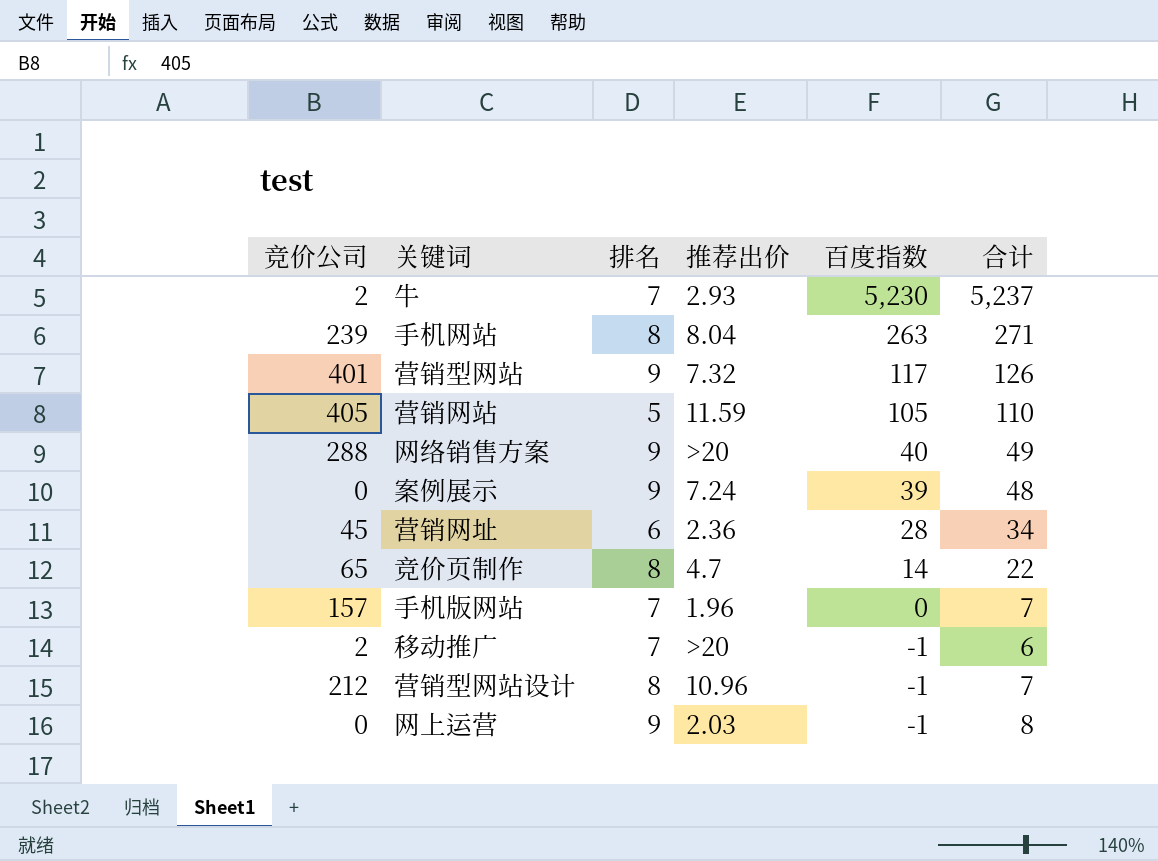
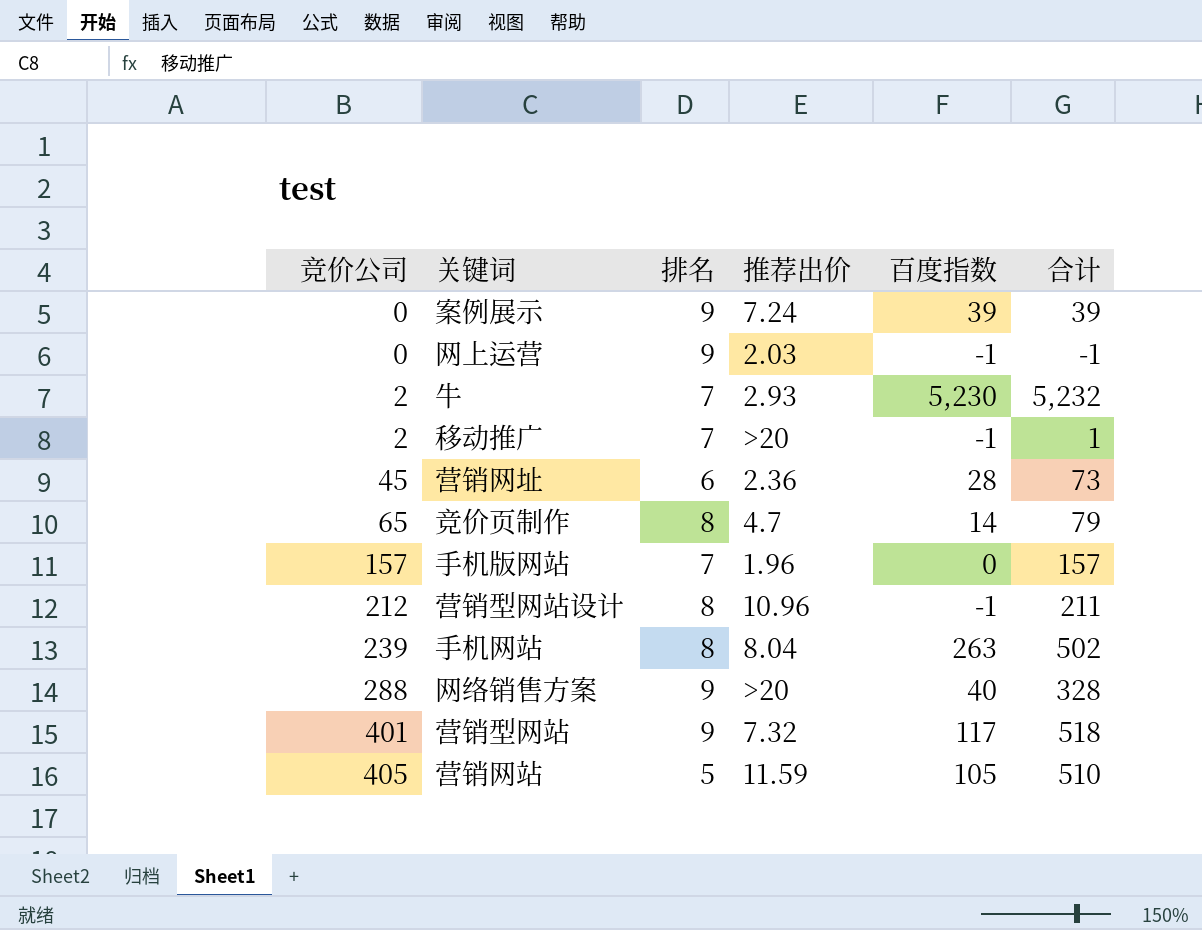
row order: 百度指数 descending -> 竞价公司 ascending
column 合计 | formula: [排名] + [百度指数] -> [竞价公司] + [百度指数]

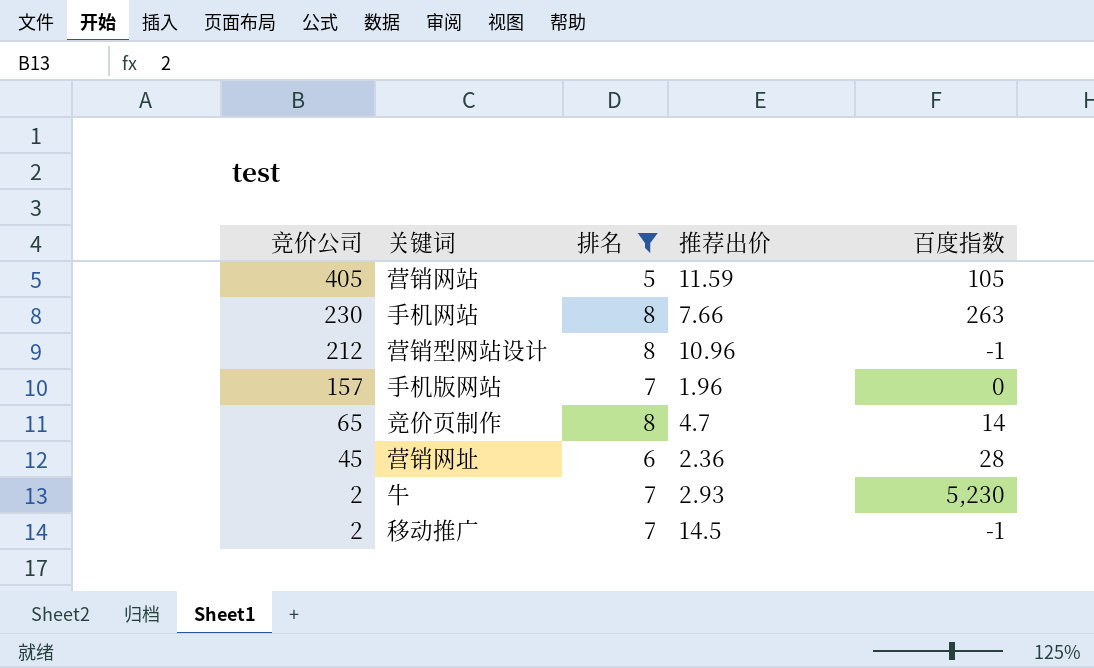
filter: none -> 排名 != 9
row order: 竞价公司 ascending -> 竞价公司 descending
column 合计 | formula: [竞价公司] + [百度指数] -> none
手机网站 | 竞价公司: 239 -> 230
手机网站 | 推荐出价: 8.04 -> 7.66
移动推广 | 推荐出价: >20 -> 14.5

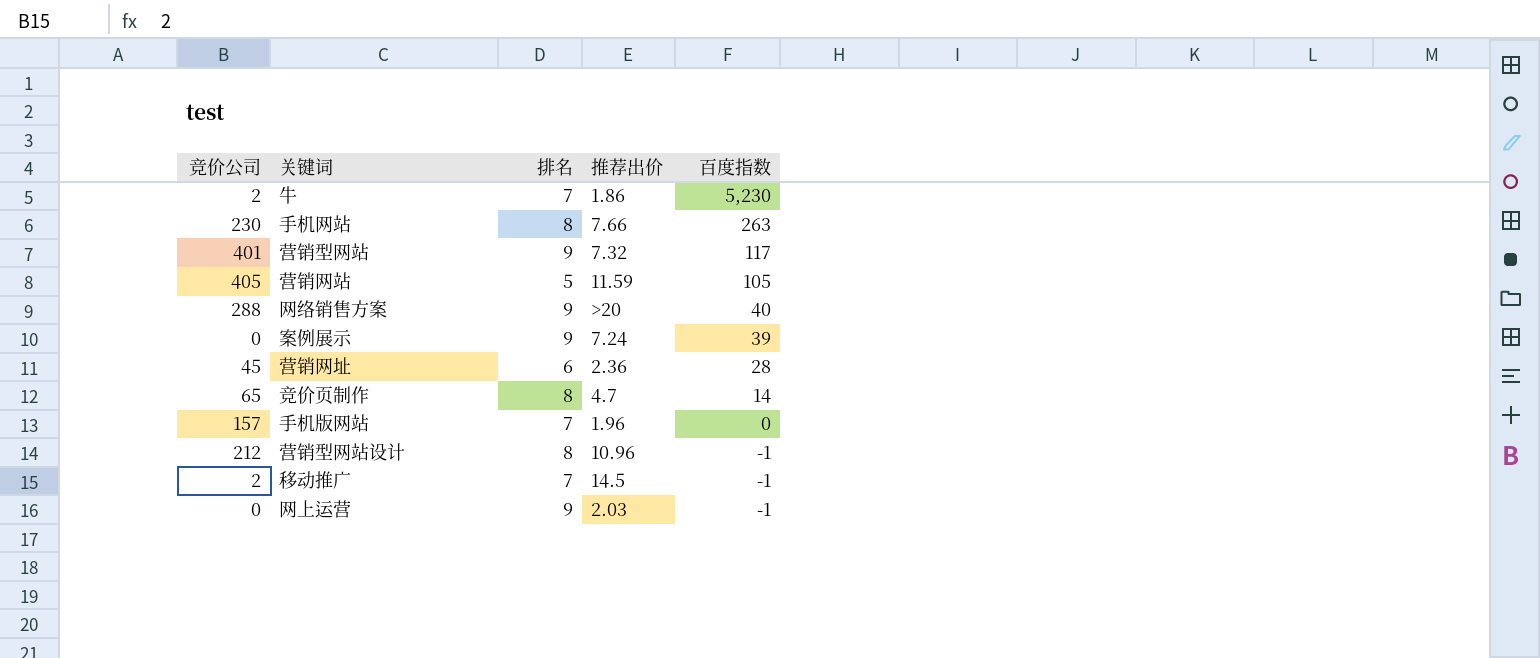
filter: 排名 != 9 -> none
row order: 竞价公司 descending -> 百度指数 descending
牛 | 推荐出价: 2.93 -> 1.86

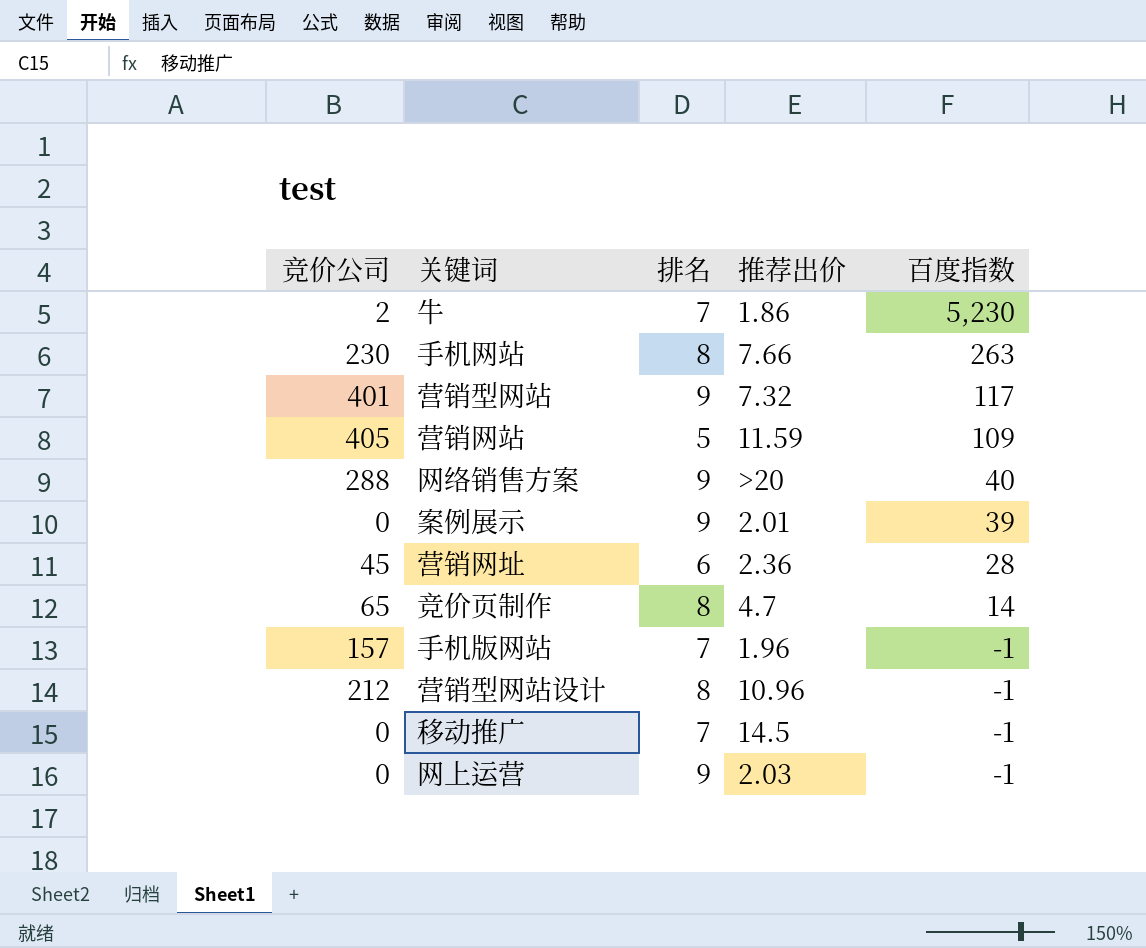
营销网站 | 百度指数: 105 -> 109
案例展示 | 推荐出价: 7.24 -> 2.01
手机版网站 | 百度指数: 0 -> -1
移动推广 | 竞价公司: 2 -> 0

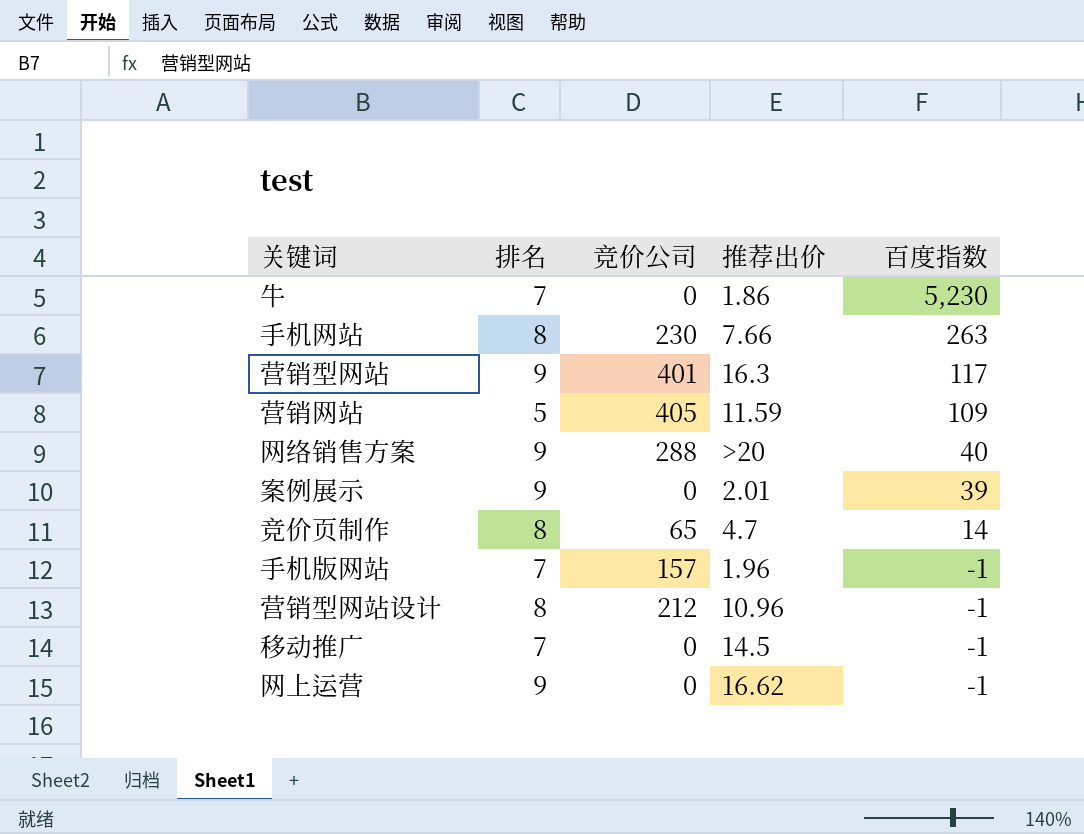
column 竞价公司 | position: 1 -> 3
row 营销网址: 45 | 6 | 2.36 | 28 -> none
牛 | 竞价公司: 2 -> 0
营销型网站 | 推荐出价: 7.32 -> 16.3
网上运营 | 推荐出价: 2.03 -> 16.62

